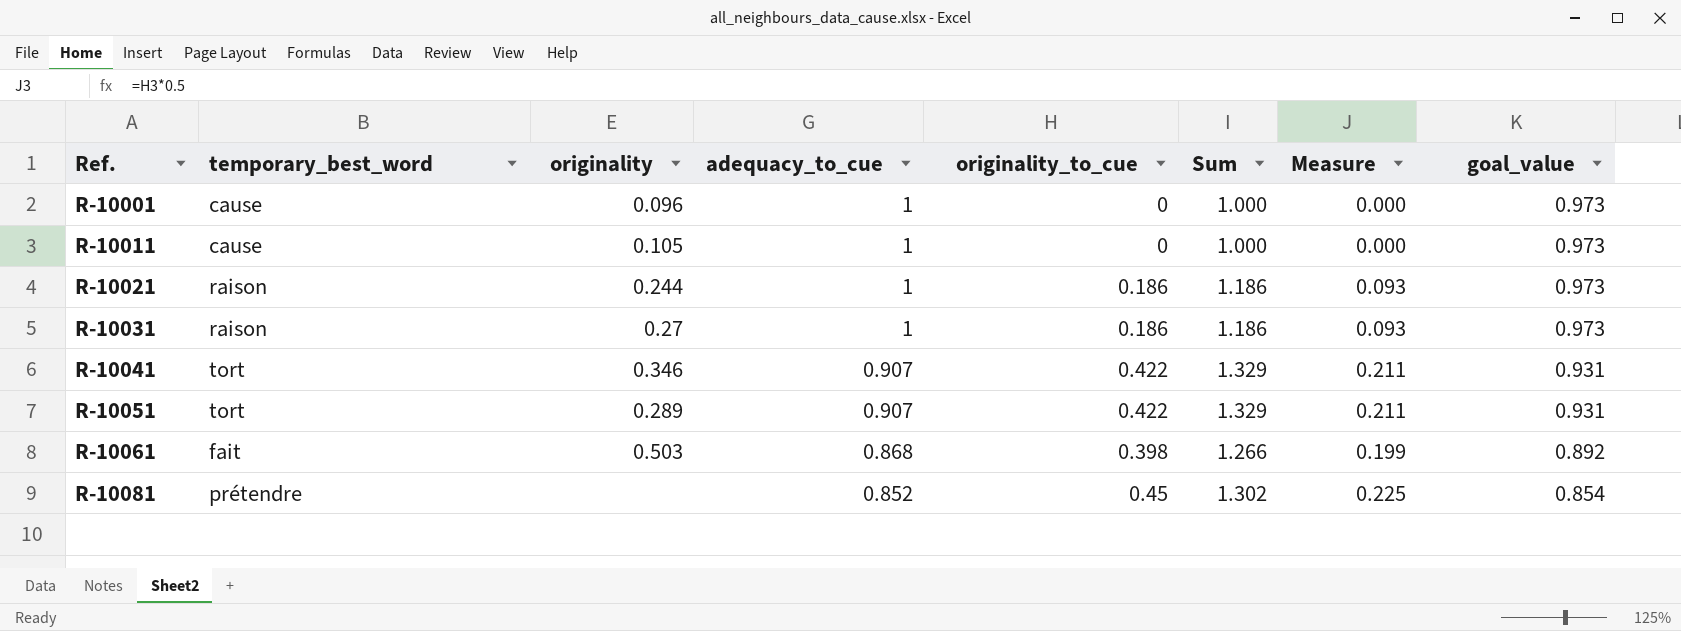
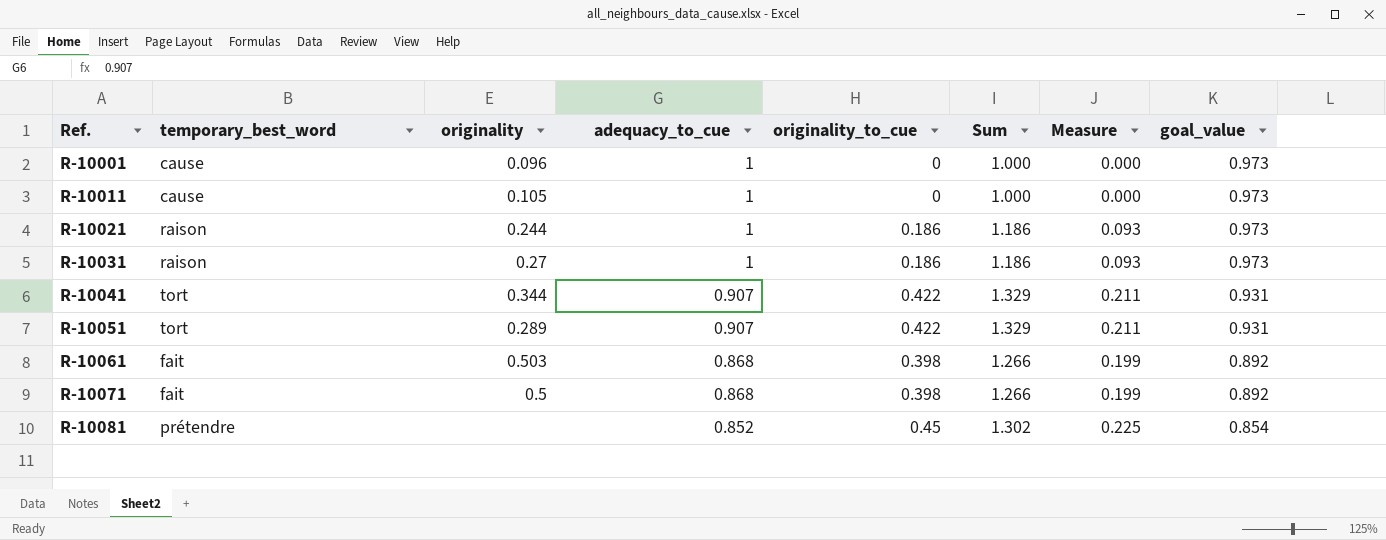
R-10041 | originality: 0.346 -> 0.344
row R-10071: none -> fait | 0.5 | 0.868 | 0.398 | 1.266 | 0.199 | 0.892

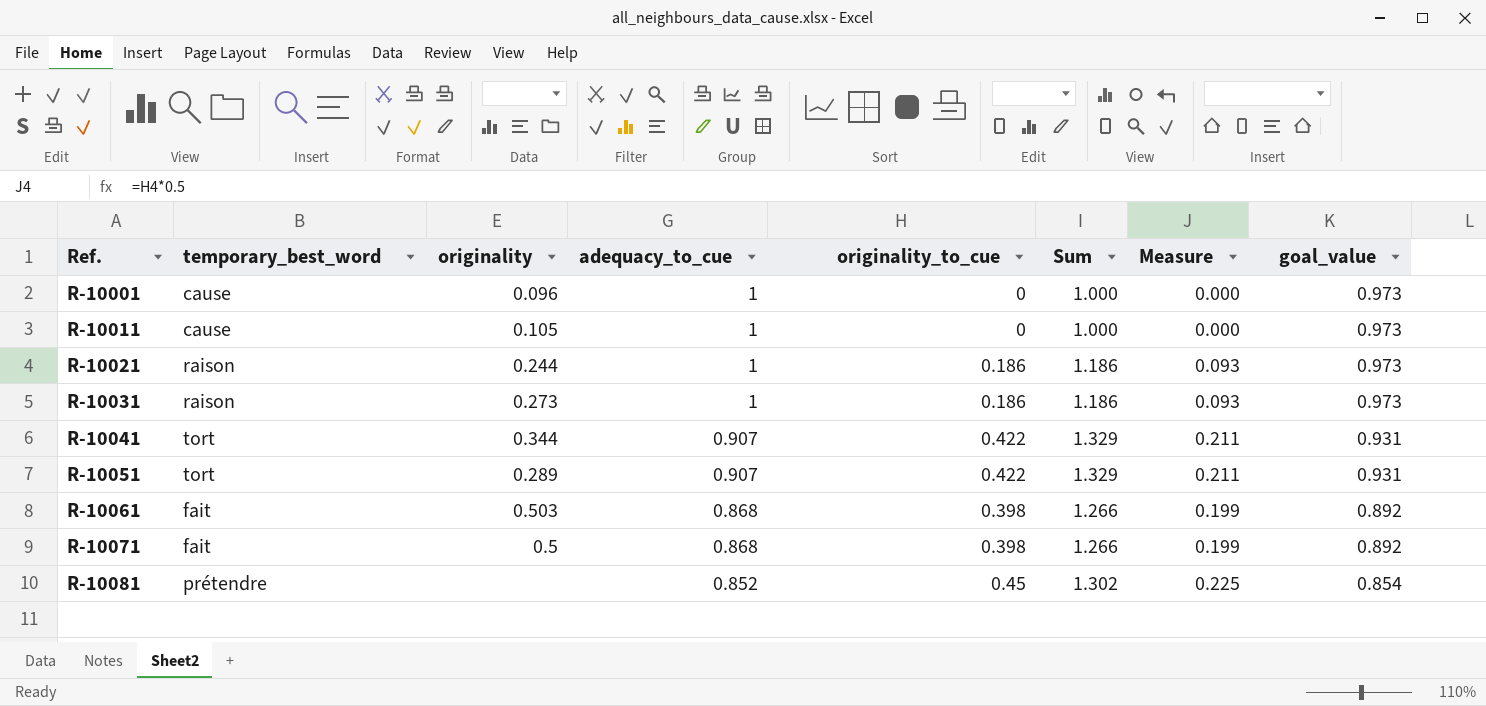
R-10031 | originality: 0.27 -> 0.273

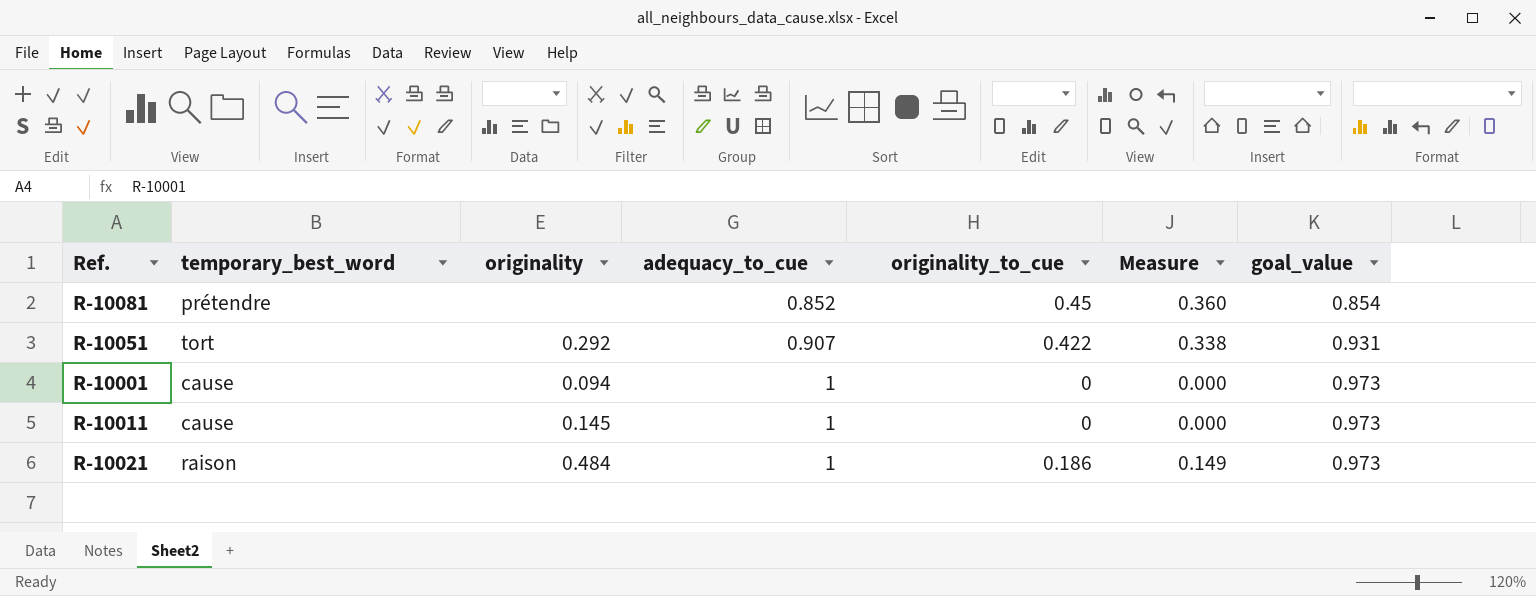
row order: Ref. ascending -> adequacy_to_cue ascending
column Sum | formula: [adequacy_to_cue] + [originality_to_cue] -> none
column Measure | formula: [originality_to_cue] * 0.5 -> [originality_to_cue] * 0.8
row R-10031: raison | 0.273 | 1 | 0.186 | 1.186 | 0.093 | 0.973 -> none
row R-10041: tort | 0.344 | 0.907 | 0.422 | 1.329 | 0.211 | 0.931 -> none
row R-10061: fait | 0.503 | 0.868 | 0.398 | 1.266 | 0.199 | 0.892 -> none
row R-10071: fait | 0.5 | 0.868 | 0.398 | 1.266 | 0.199 | 0.892 -> none
R-10051 | originality: 0.289 -> 0.292
R-10001 | originality: 0.096 -> 0.094
R-10011 | originality: 0.105 -> 0.145
R-10021 | originality: 0.244 -> 0.484

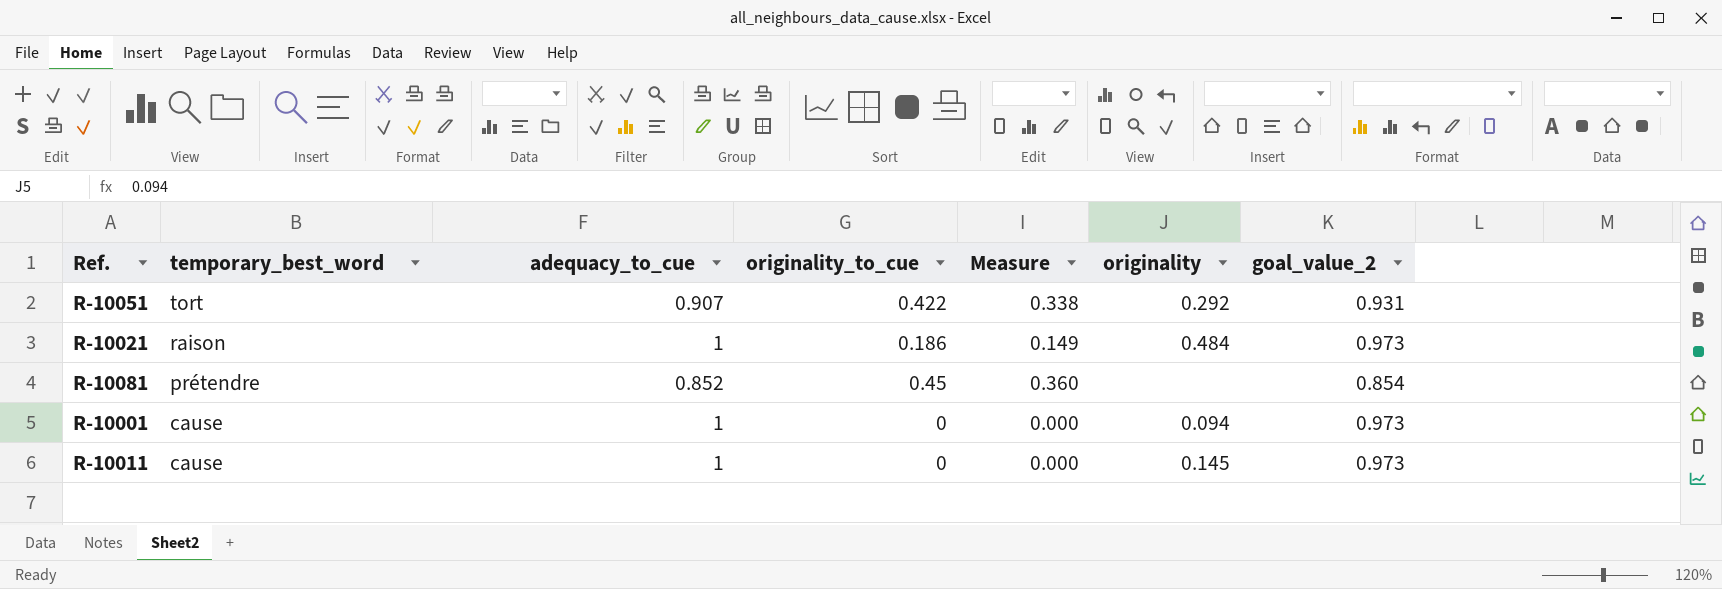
row order: adequacy_to_cue ascending -> temporary_best_word descending
column originality | position: 3 -> 6
column name: goal_value -> goal_value_2

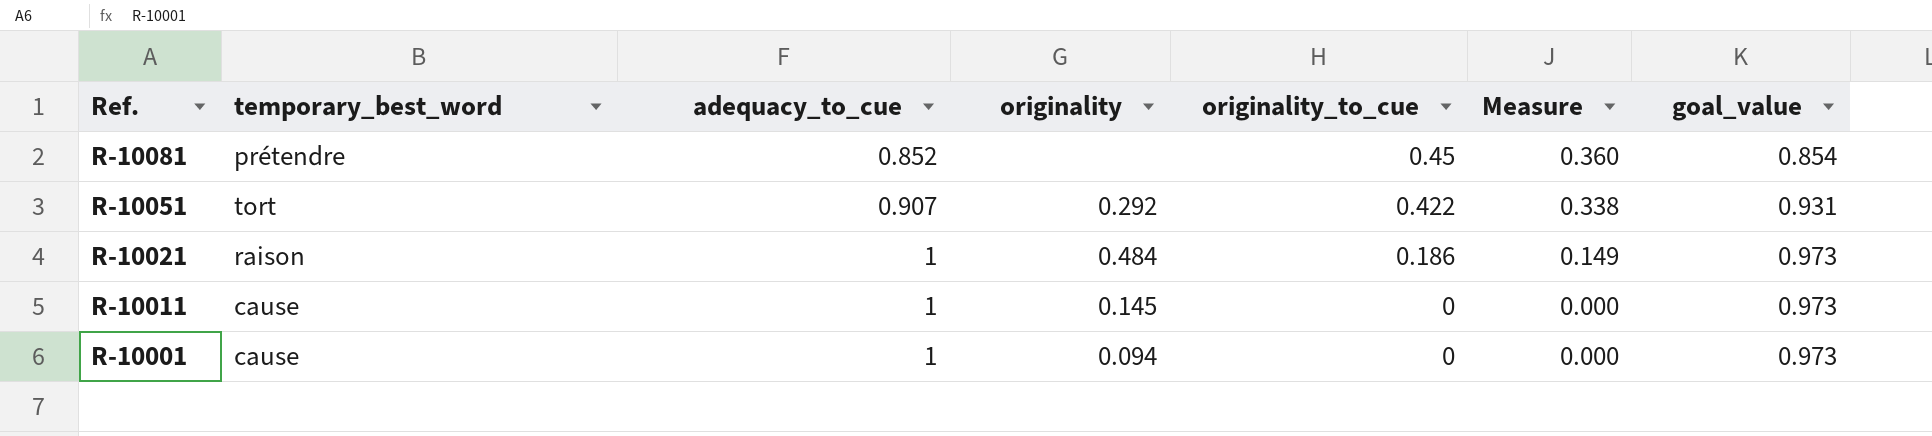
row order: temporary_best_word descending -> Ref. descending
column originality | position: 6 -> 4
column name: goal_value_2 -> goal_value

